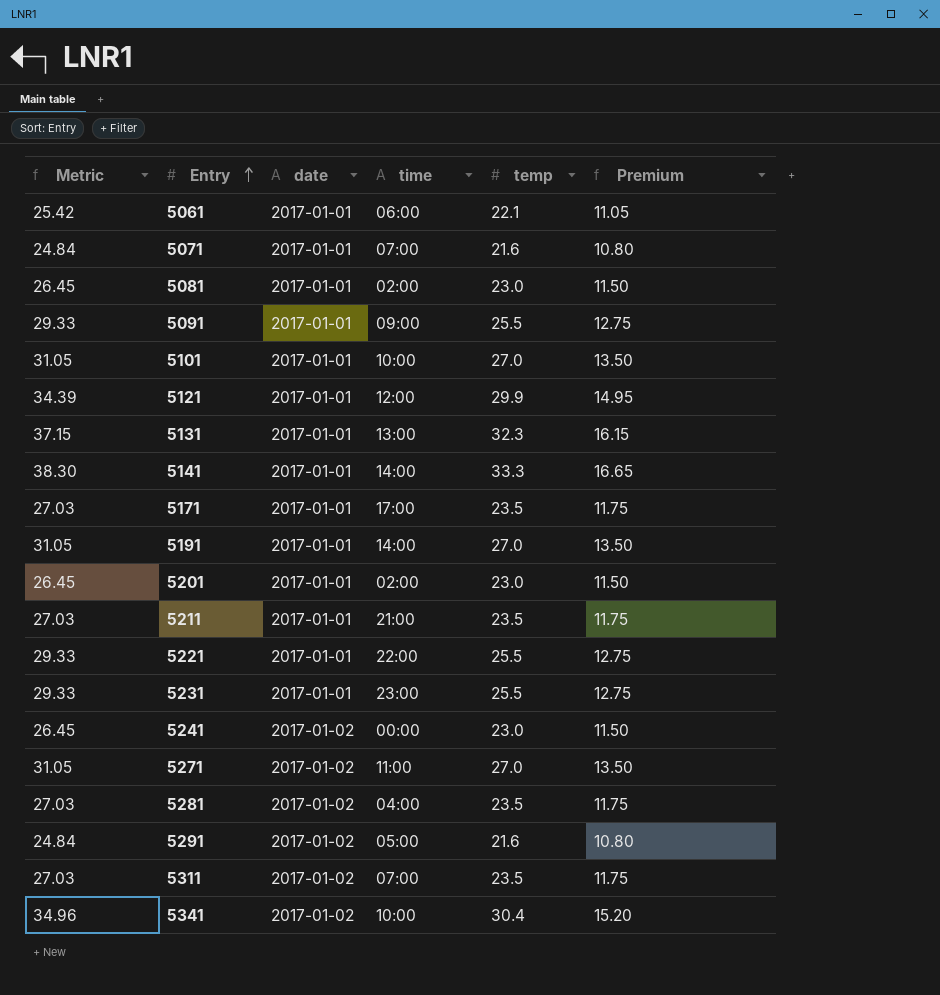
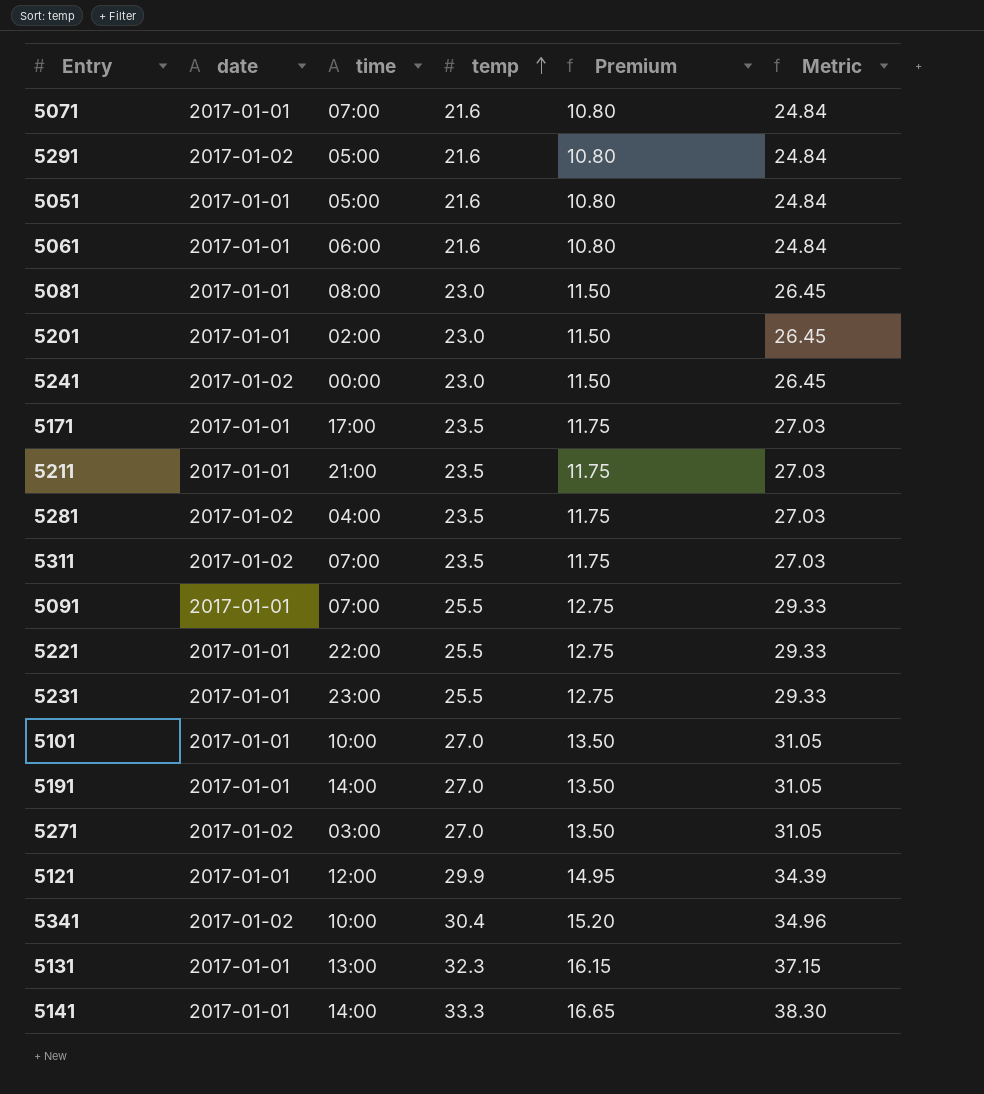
row order: Entry ascending -> temp ascending
column Metric | position: 1 -> 6
row 5051: none -> 2017-01-01 | 05:00 | 21.6 | 10.80 | 24.84
5061 | temp: 22.1 -> 21.6
5061 | Premium: 11.05 -> 10.80
5061 | Metric: 25.42 -> 24.84
5081 | time: 02:00 -> 08:00
5091 | time: 09:00 -> 07:00
5271 | time: 11:00 -> 03:00

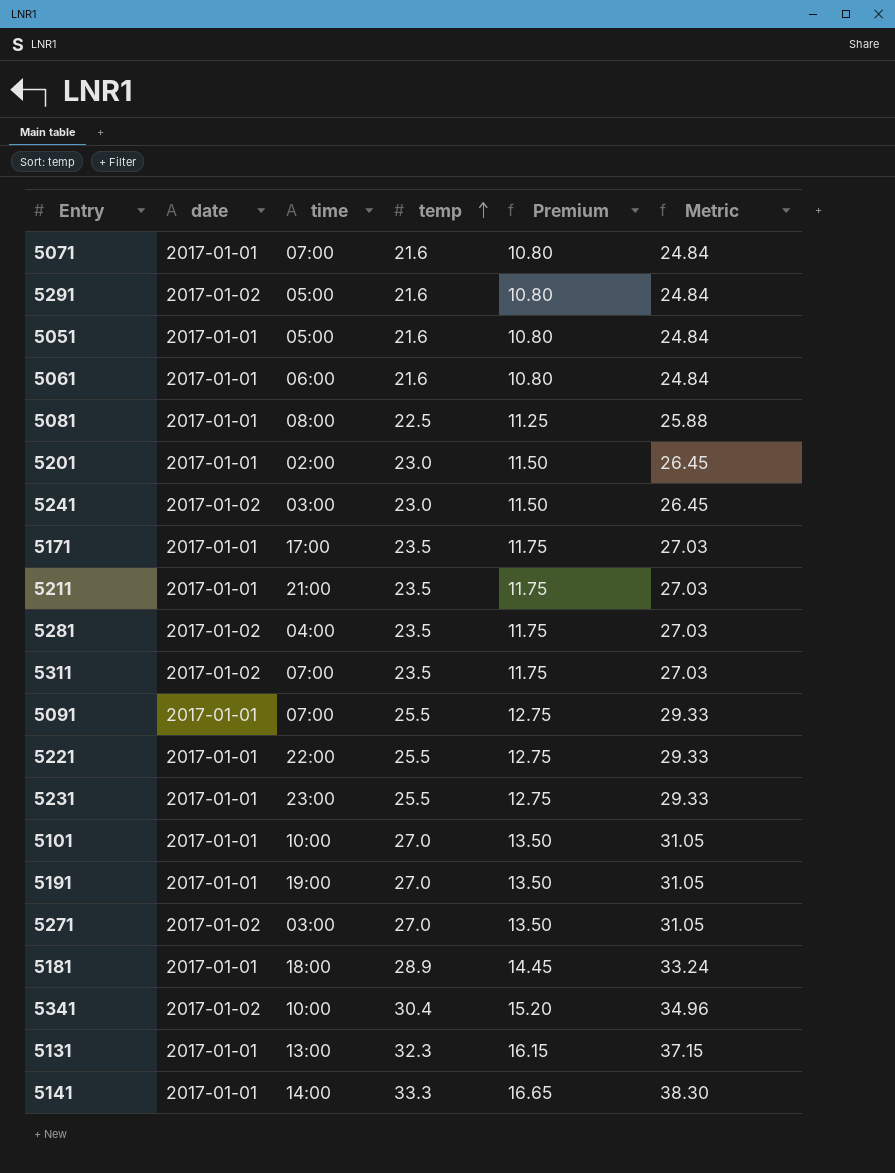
row 5121: 2017-01-01 | 12:00 | 29.9 | 14.95 | 34.39 -> none
5081 | temp: 23.0 -> 22.5
5081 | Premium: 11.50 -> 11.25
5081 | Metric: 26.45 -> 25.88
5241 | time: 00:00 -> 03:00
5191 | time: 14:00 -> 19:00
row 5181: none -> 2017-01-01 | 18:00 | 28.9 | 14.45 | 33.24

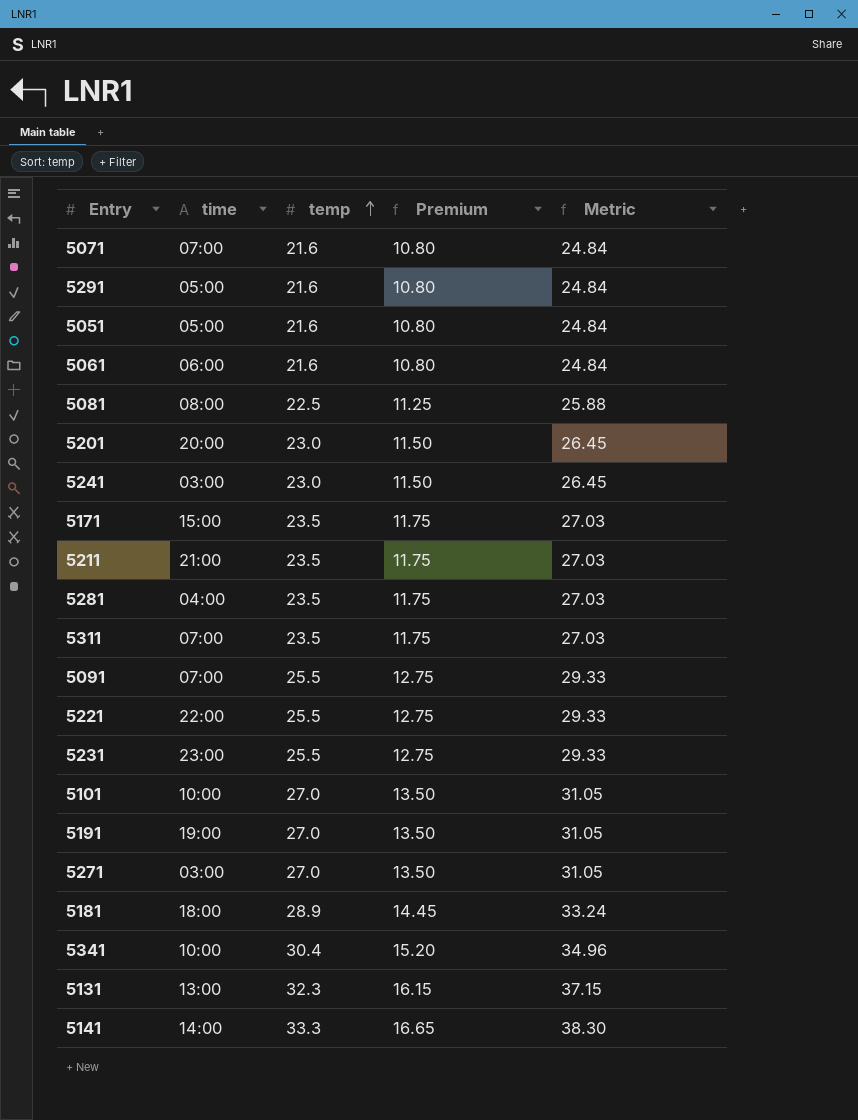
column date | position: 2 -> none
5201 | time: 02:00 -> 20:00
5171 | time: 17:00 -> 15:00

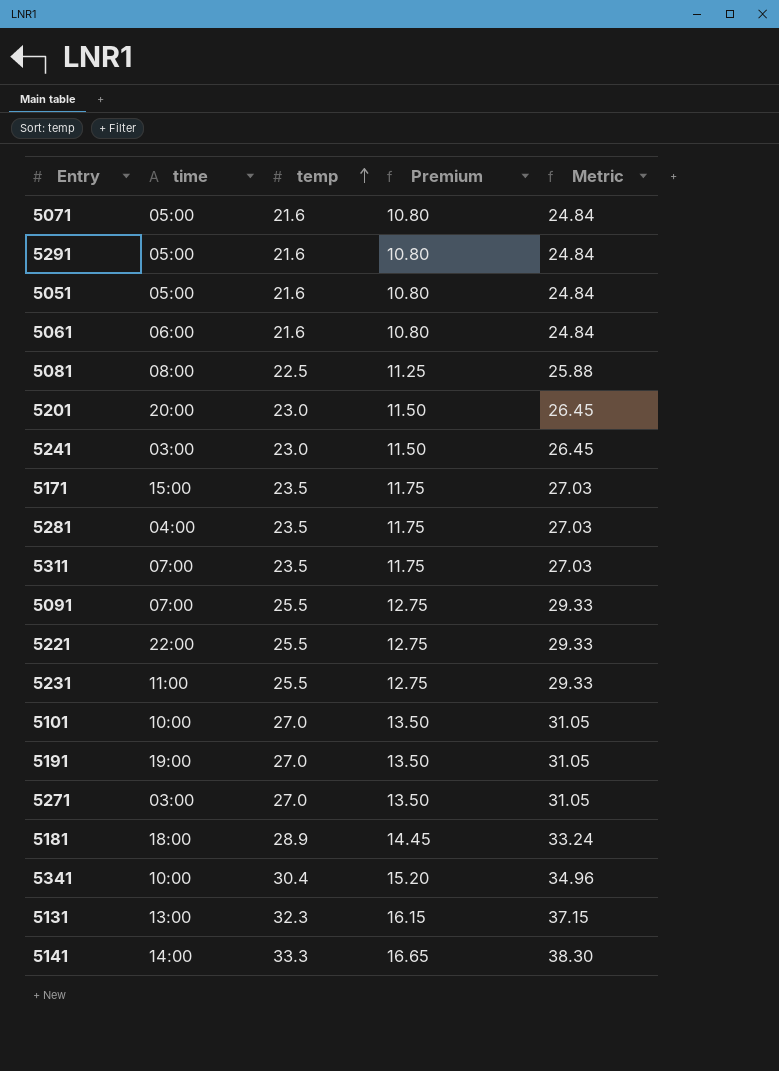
row 5211: 21:00 | 23.5 | 11.75 | 27.03 -> none
5071 | time: 07:00 -> 05:00
5231 | time: 23:00 -> 11:00

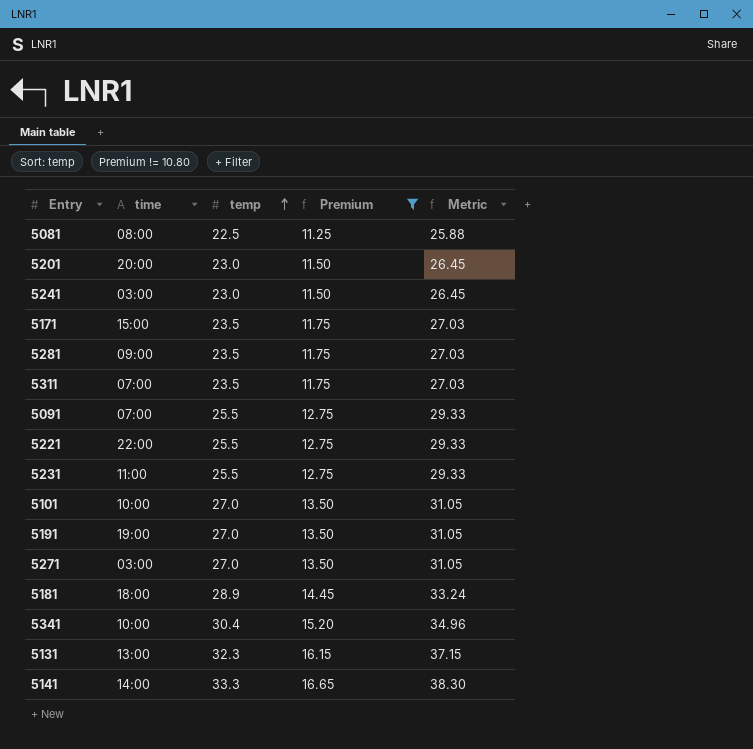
filter: none -> Premium != 10.80
5281 | time: 04:00 -> 09:00

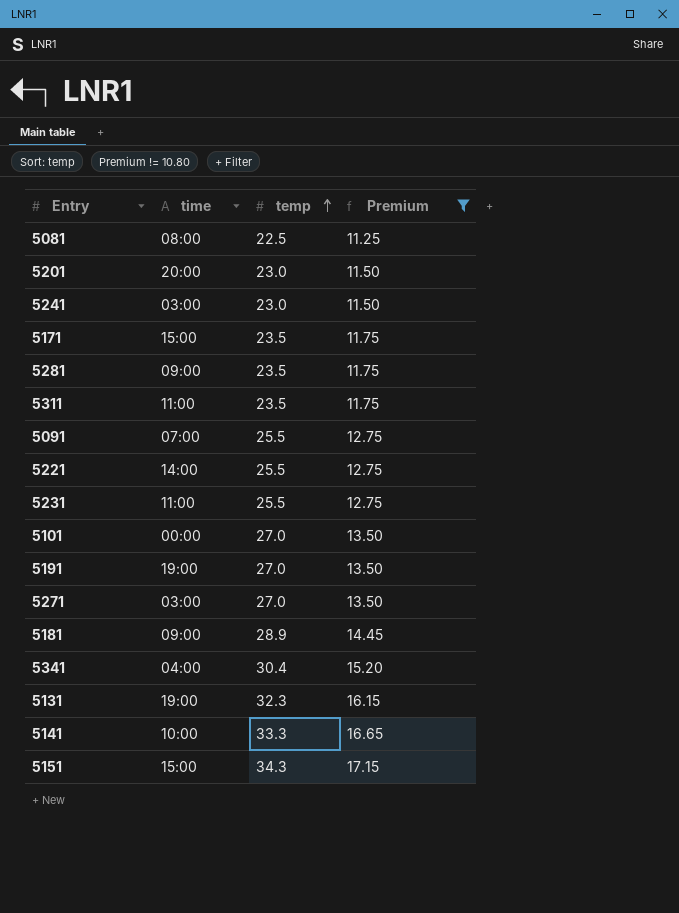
column Metric | formula: [temp] * 1.15 -> none
5311 | time: 07:00 -> 11:00
5221 | time: 22:00 -> 14:00
5101 | time: 10:00 -> 00:00
5181 | time: 18:00 -> 09:00
5341 | time: 10:00 -> 04:00
5131 | time: 13:00 -> 19:00
5141 | time: 14:00 -> 10:00
row 5151: none -> 15:00 | 34.3 | 17.15

